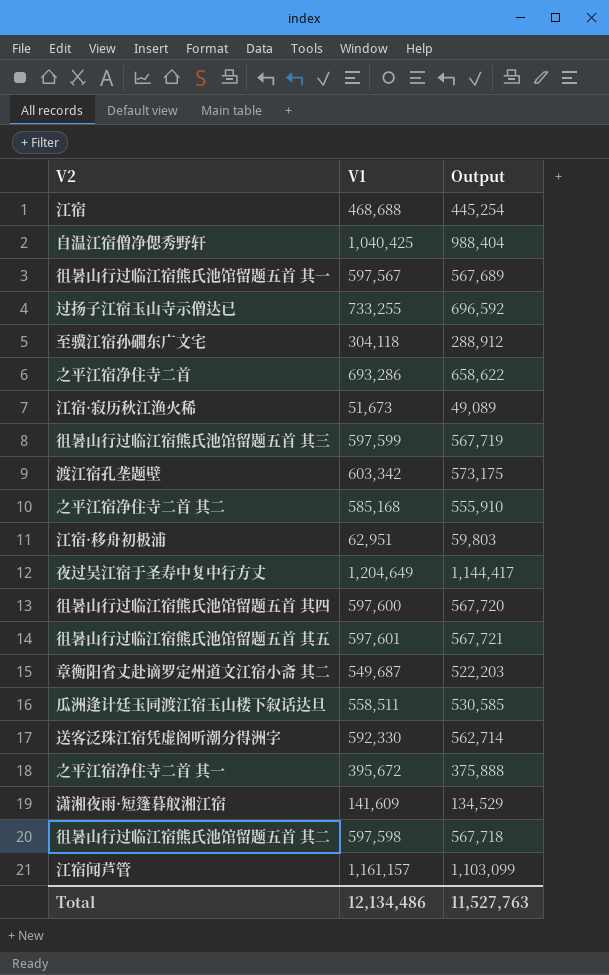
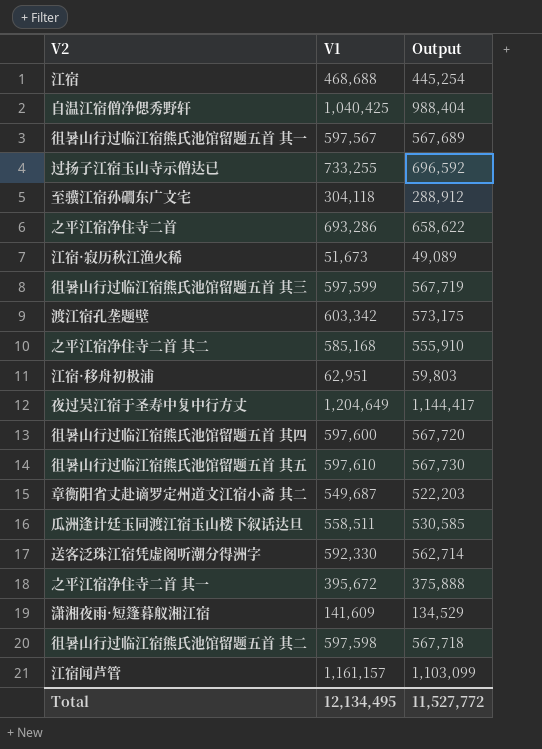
徂暑山行过临江宿熊氏池馆留题五首 其五 | V1: 597,601 -> 597,610
徂暑山行过临江宿熊氏池馆留题五首 其五 | Output: 567,721 -> 567,730
Total | V1: 12,134,486 -> 12,134,495
Total | Output: 11,527,763 -> 11,527,772

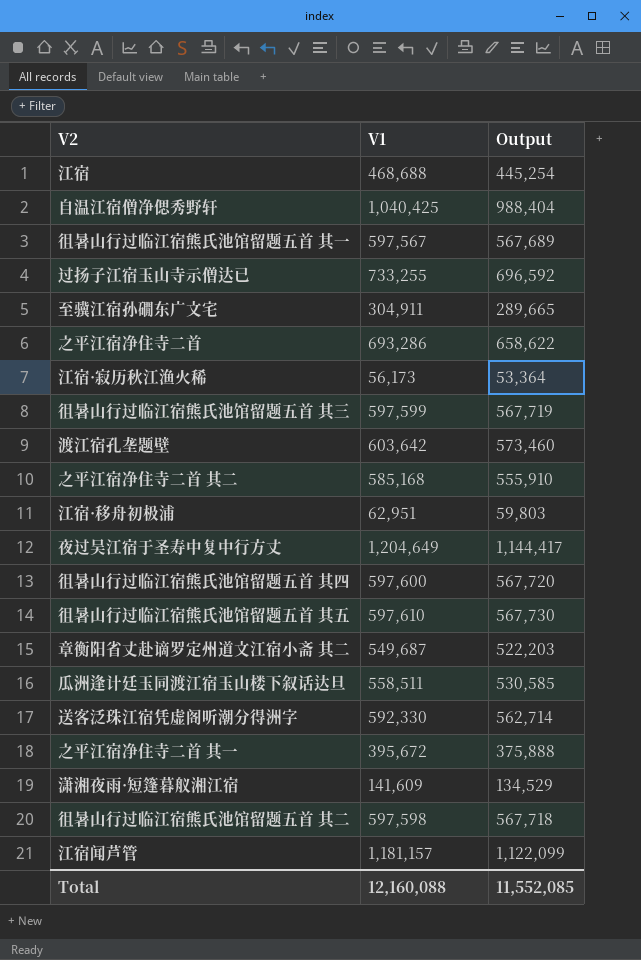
至骥江宿孙礀东广文宅 | V1: 304,118 -> 304,911
至骥江宿孙礀东广文宅 | Output: 288,912 -> 289,665
江宿·寂历秋江渔火稀 | V1: 51,673 -> 56,173
江宿·寂历秋江渔火稀 | Output: 49,089 -> 53,364
渡江宿孔垄题壁 | V1: 603,342 -> 603,642
渡江宿孔垄题壁 | Output: 573,175 -> 573,460
江宿闻芦管 | V1: 1,161,157 -> 1,181,157
江宿闻芦管 | Output: 1,103,099 -> 1,122,099
Total | V1: 12,134,495 -> 12,160,088
Total | Output: 11,527,772 -> 11,552,085

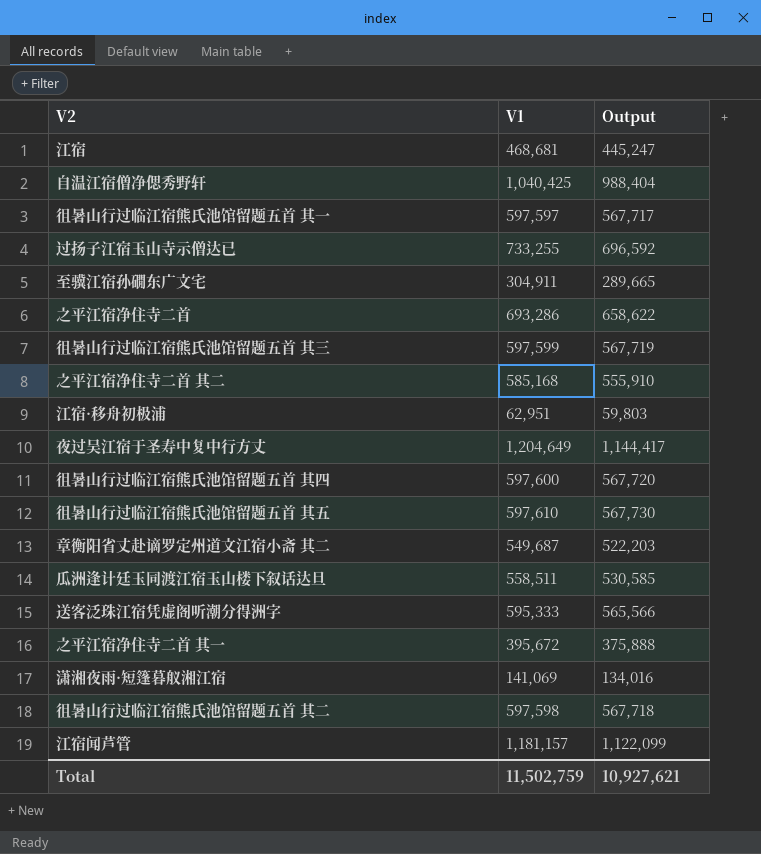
row 江宿·寂历秋江渔火稀: 56,173 | 53,364 -> none
row 渡江宿孔垄题壁: 603,642 | 573,460 -> none
江宿 | V1: 468,688 -> 468,681
江宿 | Output: 445,254 -> 445,247
徂暑山行过临江宿熊氏池馆留题五首 其一 | V1: 597,567 -> 597,597
徂暑山行过临江宿熊氏池馆留题五首 其一 | Output: 567,689 -> 567,717
送客泛珠江宿凭虚阁听潮分得洲字 | V1: 592,330 -> 595,333
送客泛珠江宿凭虚阁听潮分得洲字 | Output: 562,714 -> 565,566
潇湘夜雨·短篷暮舣湘江宿 | V1: 141,609 -> 141,069
潇湘夜雨·短篷暮舣湘江宿 | Output: 134,529 -> 134,016
Total | V1: 12,160,088 -> 11,502,759
Total | Output: 11,552,085 -> 10,927,621

